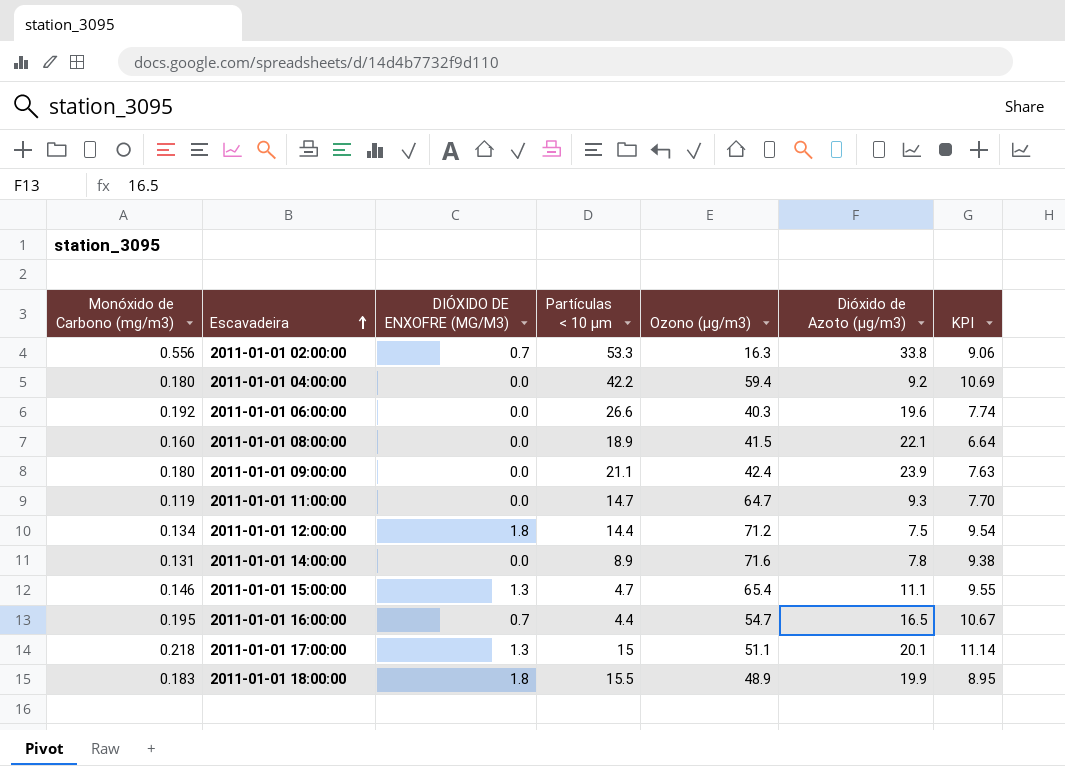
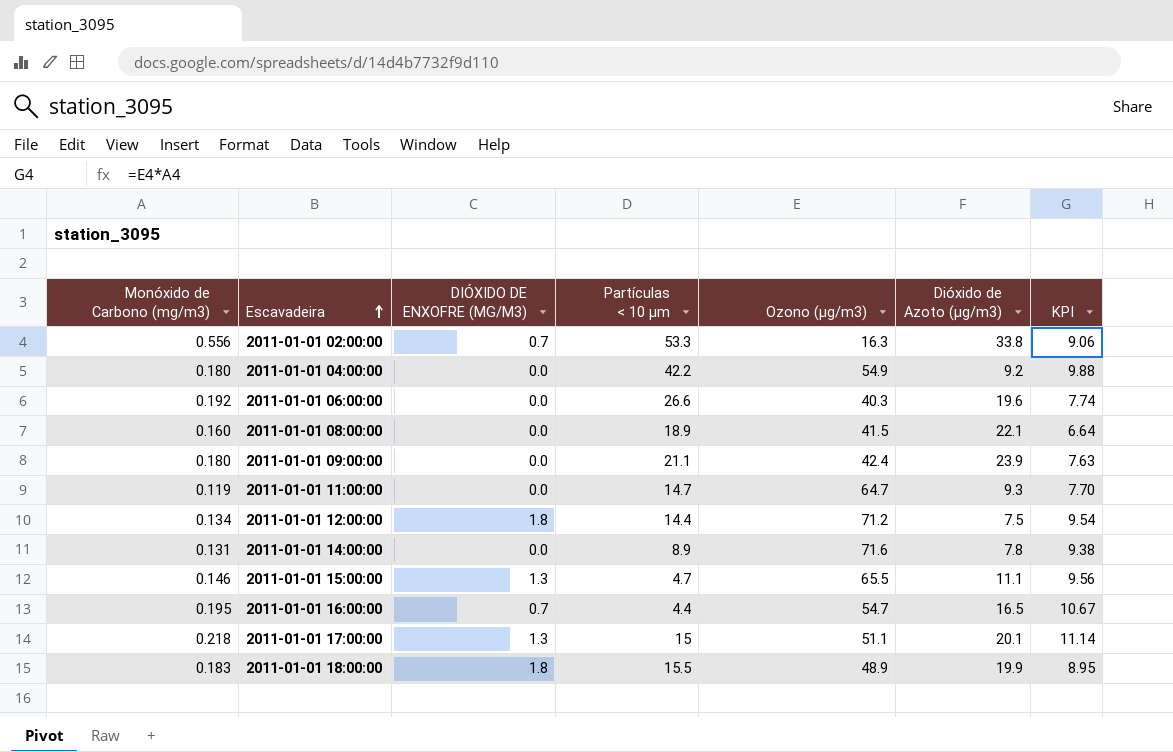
2011-01-01 04:00:00 | Ozono (µg/m3): 59.4 -> 54.9
2011-01-01 04:00:00 | KPI: 10.69 -> 9.88
2011-01-01 15:00:00 | Ozono (µg/m3): 65.4 -> 65.5
2011-01-01 15:00:00 | KPI: 9.55 -> 9.56

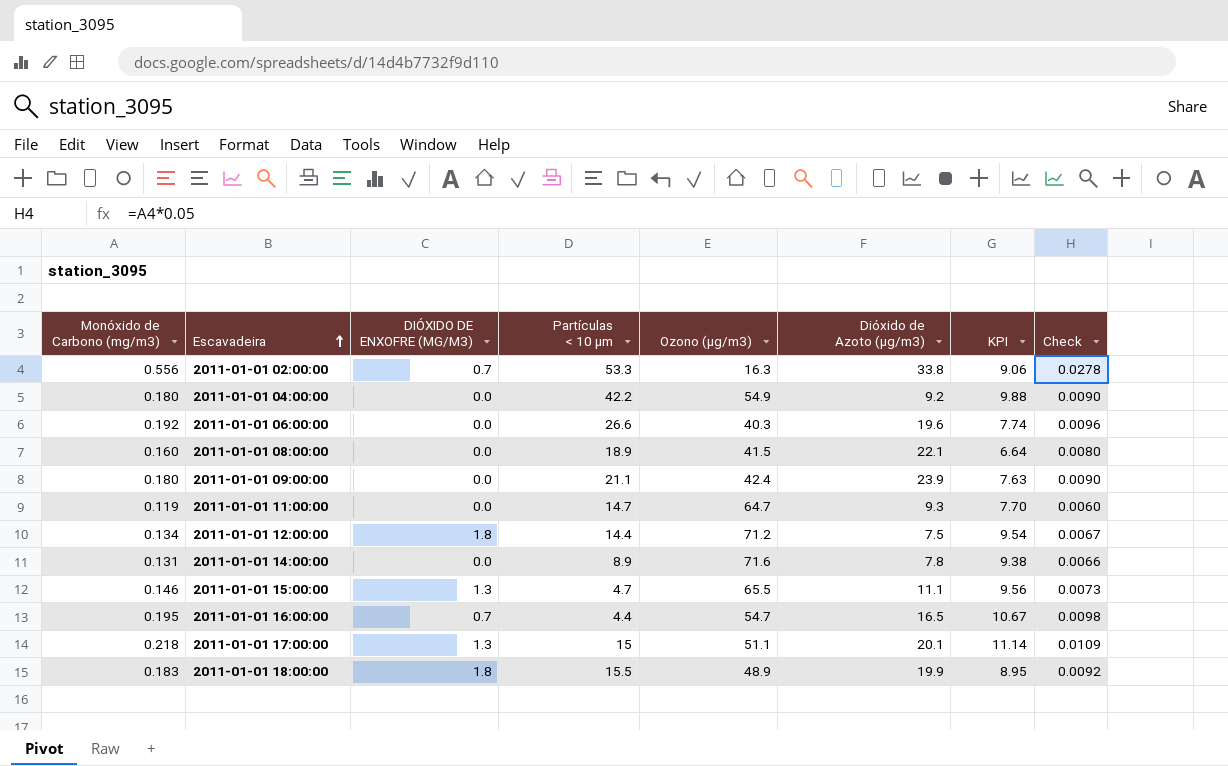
column Check | formula: none -> [Monóxido de Carbono (mg/m3)] * 0.05

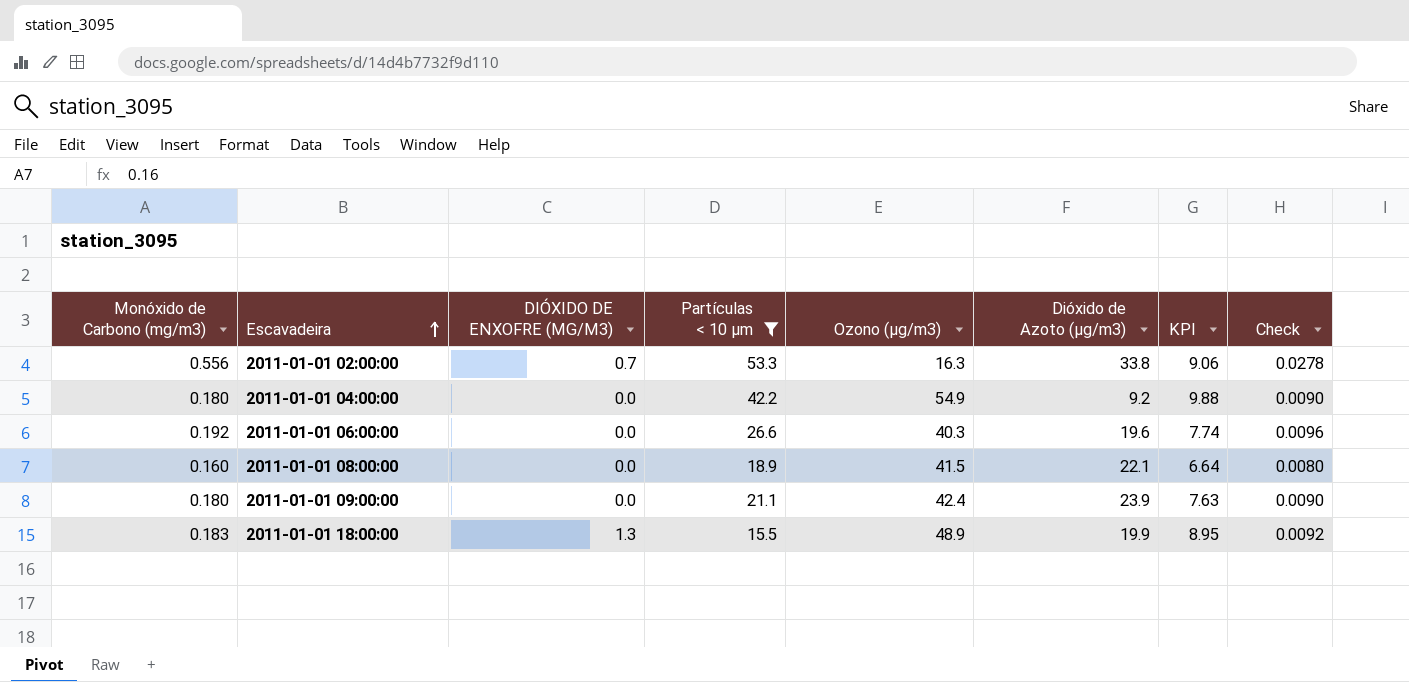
filter: none -> Partículas < 10 µm >= 15.5
2011-01-01 18:00:00 | DIÓXIDO DE ENXOFRE (ΜG/M3): 1.8 -> 1.3

